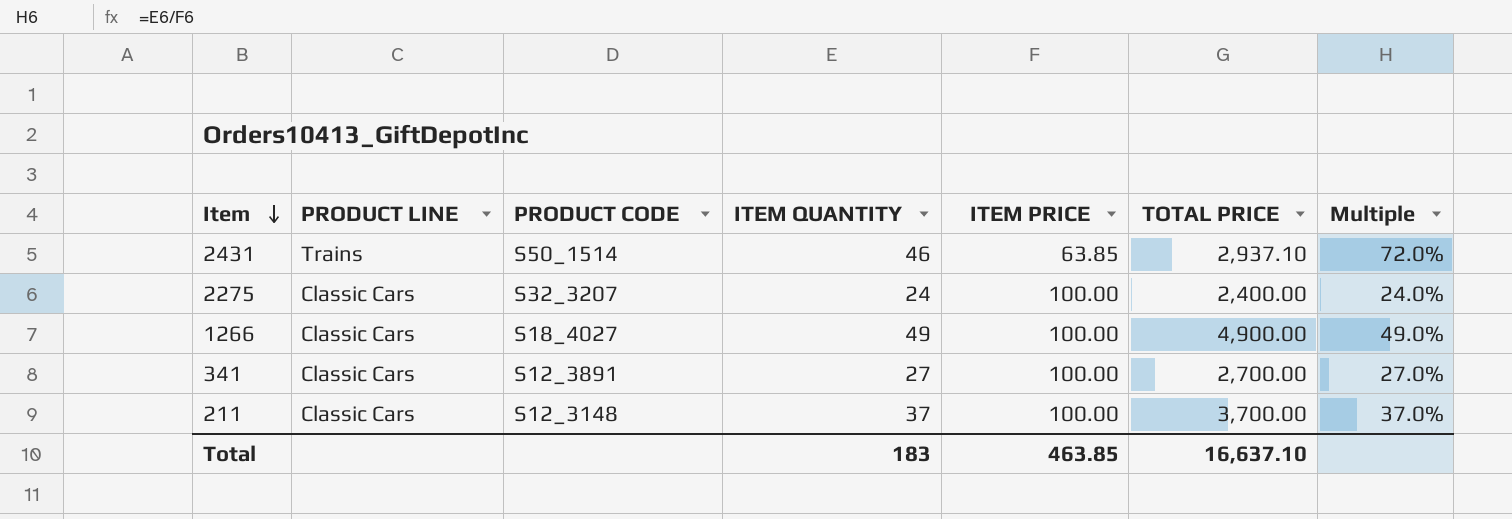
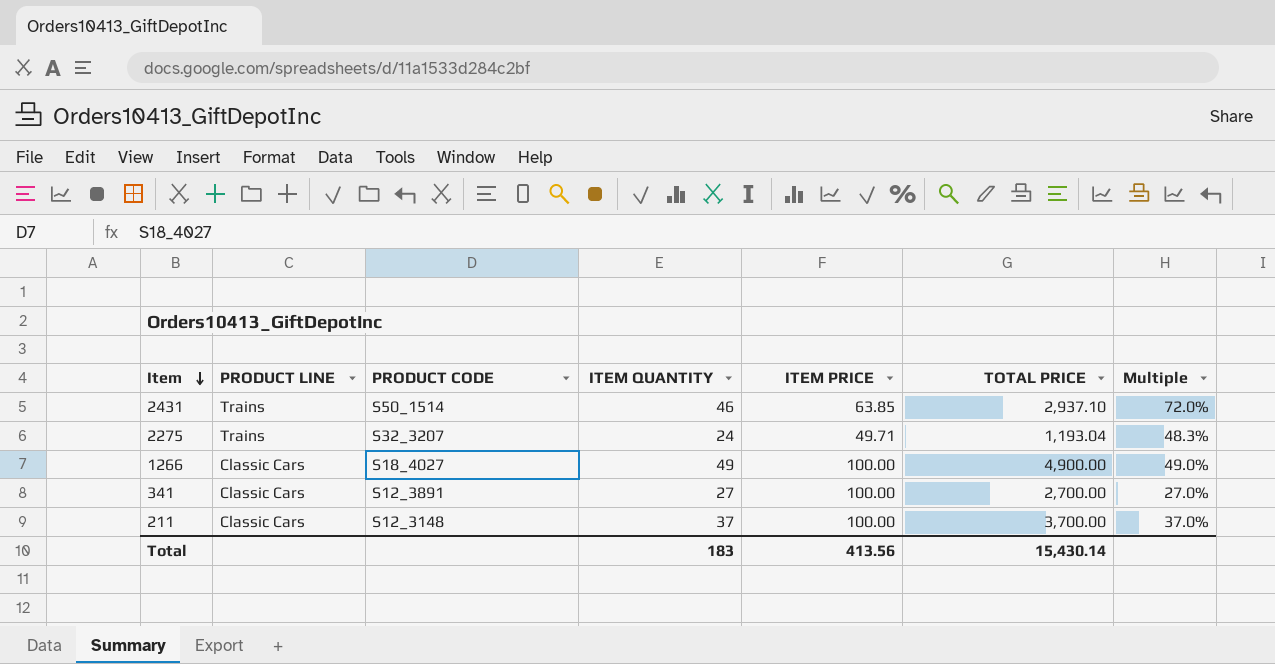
2275 | PRODUCT LINE: Classic Cars -> Trains
2275 | ITEM PRICE: 100.00 -> 49.71
2275 | TOTAL PRICE: 2,400.00 -> 1,193.04
2275 | Multiple: 24.0% -> 48.3%
Total | ITEM PRICE: 463.85 -> 413.56
Total | TOTAL PRICE: 16,637.10 -> 15,430.14

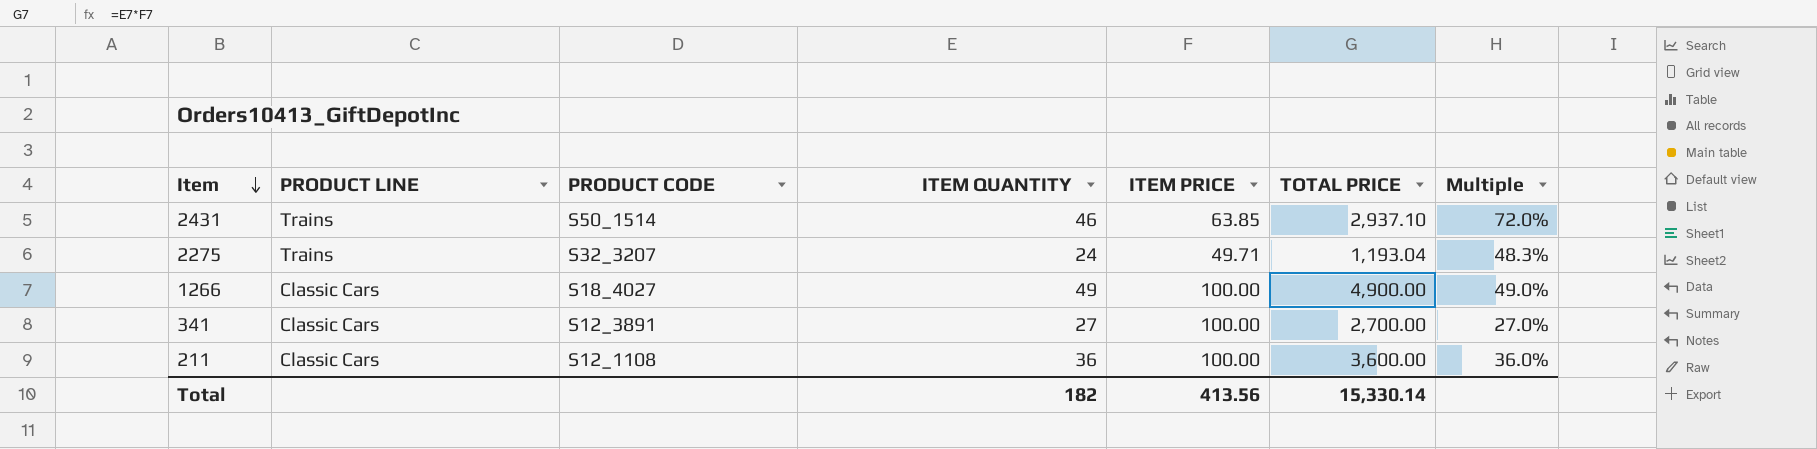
211 | PRODUCT CODE: S12_3148 -> S12_1108
211 | ITEM QUANTITY: 37 -> 36
211 | TOTAL PRICE: 3,700.00 -> 3,600.00
211 | Multiple: 37.0% -> 36.0%
Total | ITEM QUANTITY: 183 -> 182
Total | TOTAL PRICE: 15,430.14 -> 15,330.14

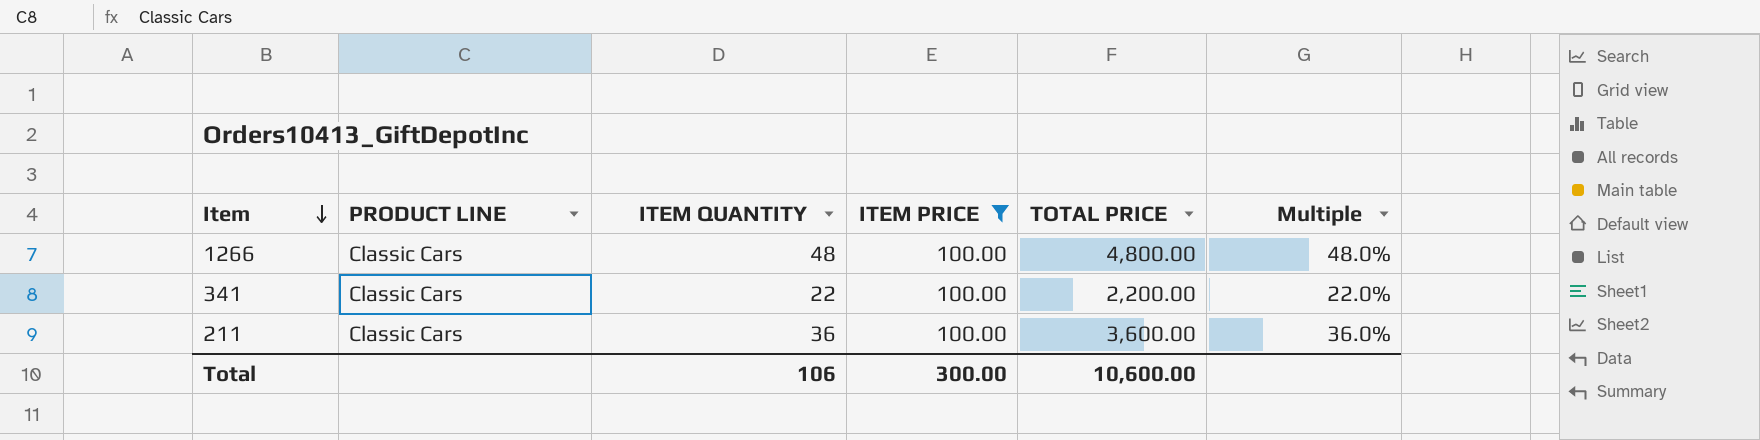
filter: none -> ITEM PRICE = 100.00
column PRODUCT CODE | position: 3 -> none
1266 | ITEM QUANTITY: 49 -> 48
1266 | TOTAL PRICE: 4,900.00 -> 4,800.00
1266 | Multiple: 49.0% -> 48.0%
341 | ITEM QUANTITY: 27 -> 22
341 | TOTAL PRICE: 2,700.00 -> 2,200.00
341 | Multiple: 27.0% -> 22.0%
Total | ITEM QUANTITY: 182 -> 106
Total | ITEM PRICE: 413.56 -> 300.00
Total | TOTAL PRICE: 15,330.14 -> 10,600.00

